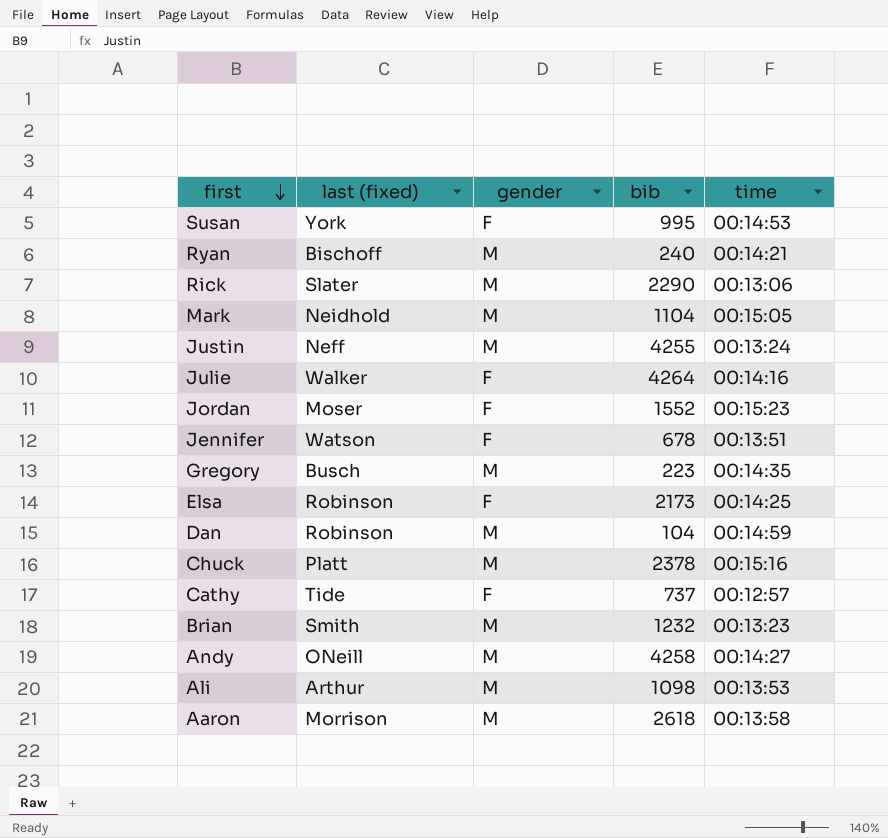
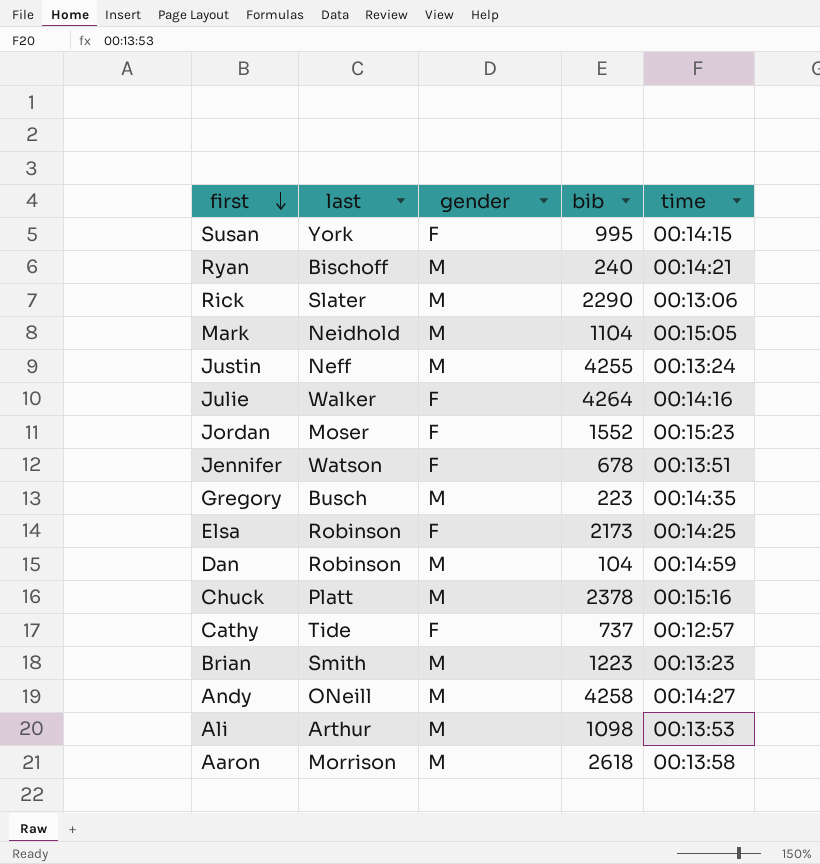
column name: last (fixed) -> last
Susan | time: 00:14:53 -> 00:14:15
Brian | bib: 1232 -> 1223

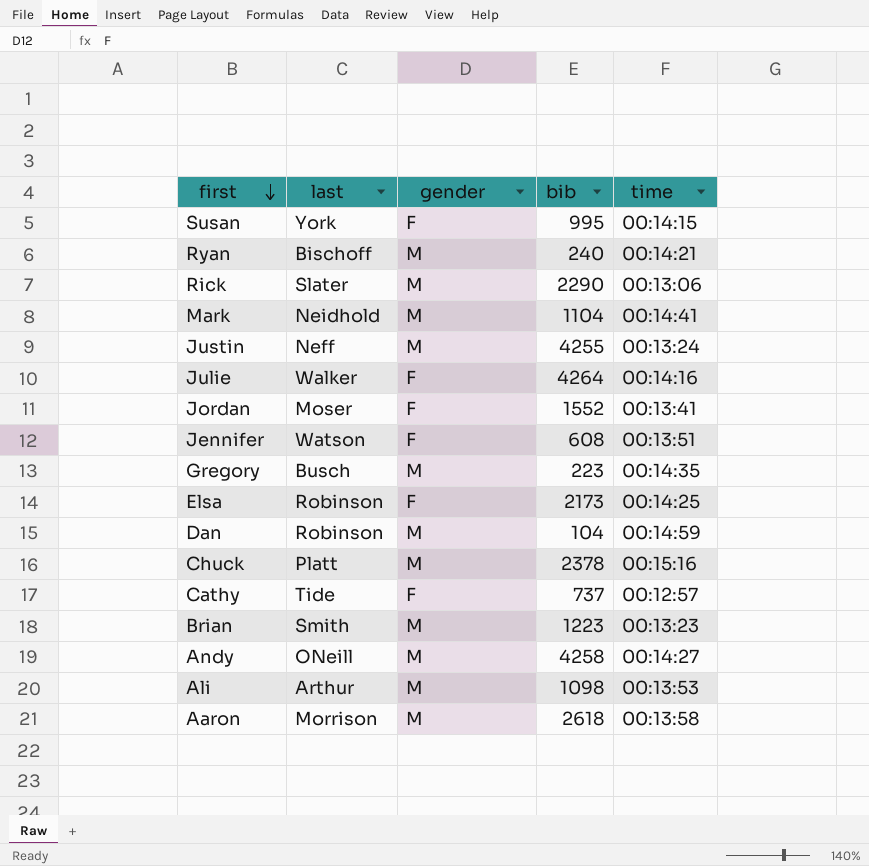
Mark | time: 00:15:05 -> 00:14:41
Jordan | time: 00:15:23 -> 00:13:41
Jennifer | bib: 678 -> 608

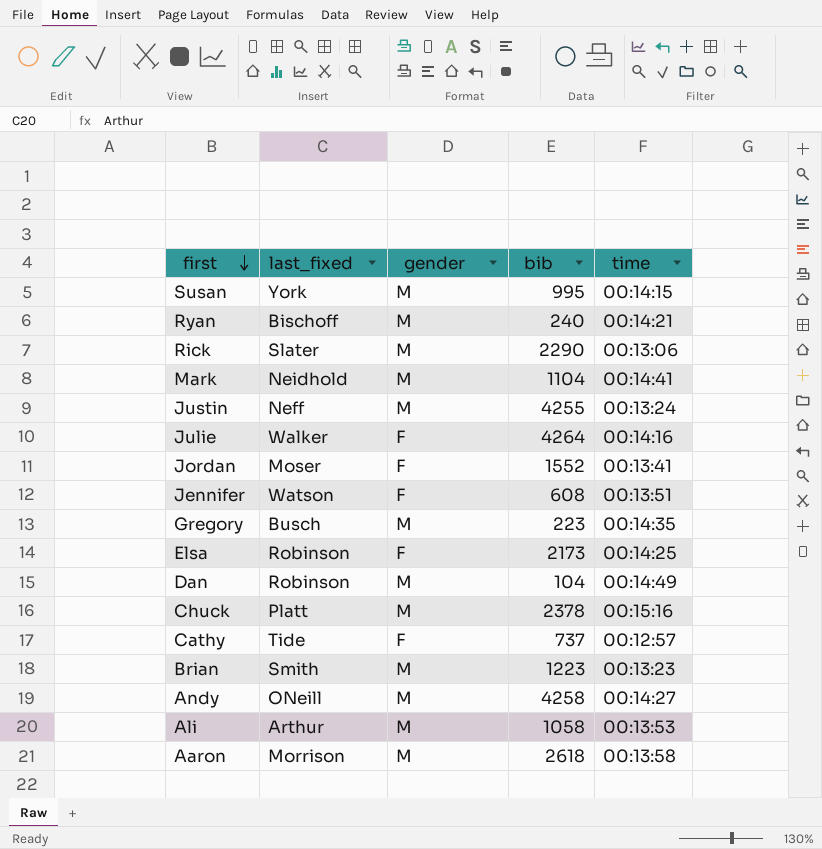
column name: last -> last_fixed
Susan | gender: F -> M
Dan | time: 00:14:59 -> 00:14:49
Ali | bib: 1098 -> 1058

